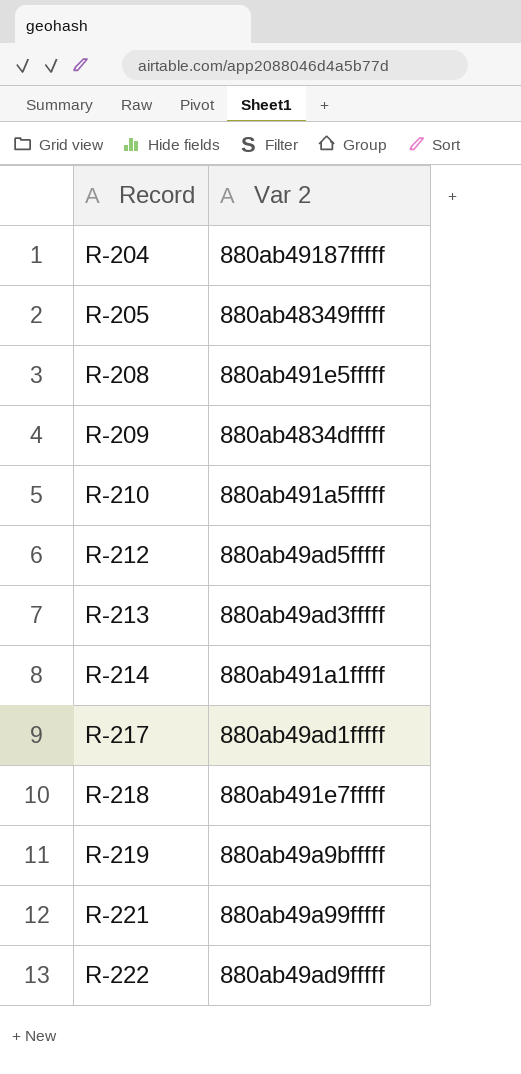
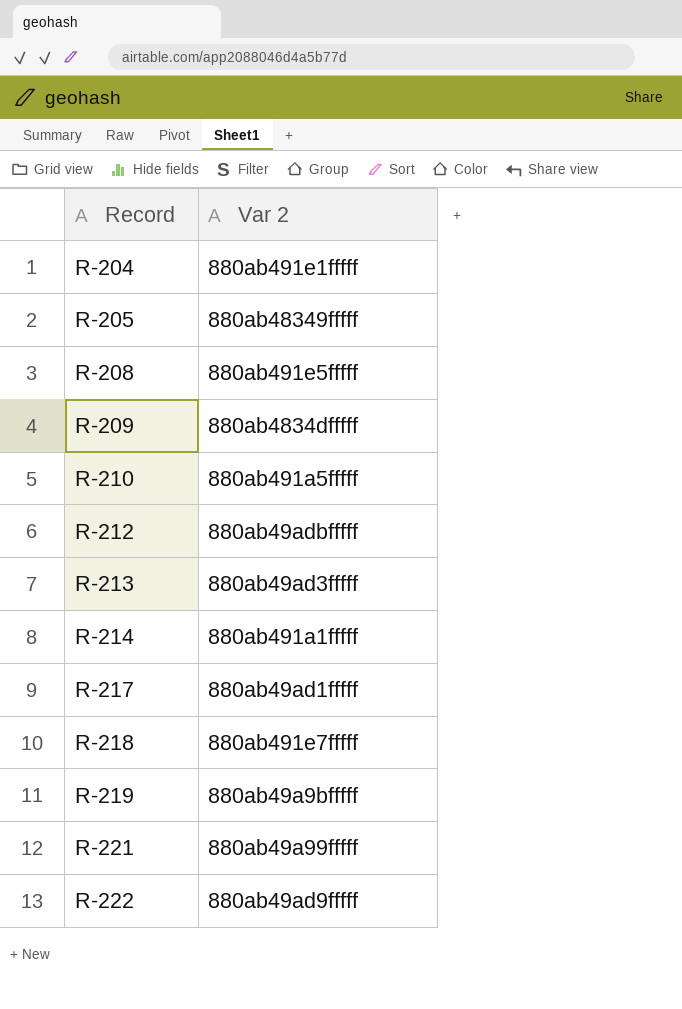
R-204 | Var 2: 880ab49187fffff -> 880ab491e1fffff
R-212 | Var 2: 880ab49ad5fffff -> 880ab49adbfffff

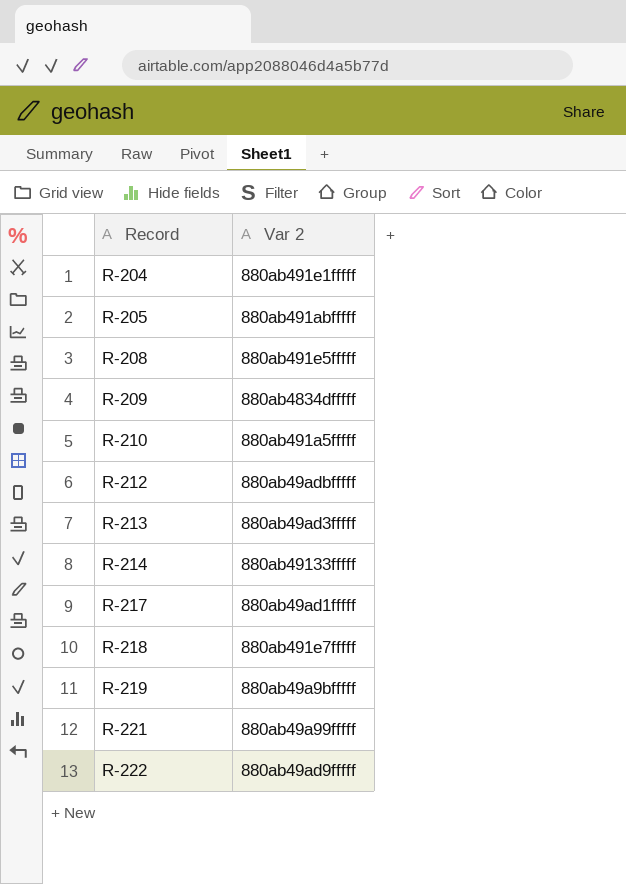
R-205 | Var 2: 880ab48349fffff -> 880ab491abfffff
R-214 | Var 2: 880ab491a1fffff -> 880ab49133fffff

